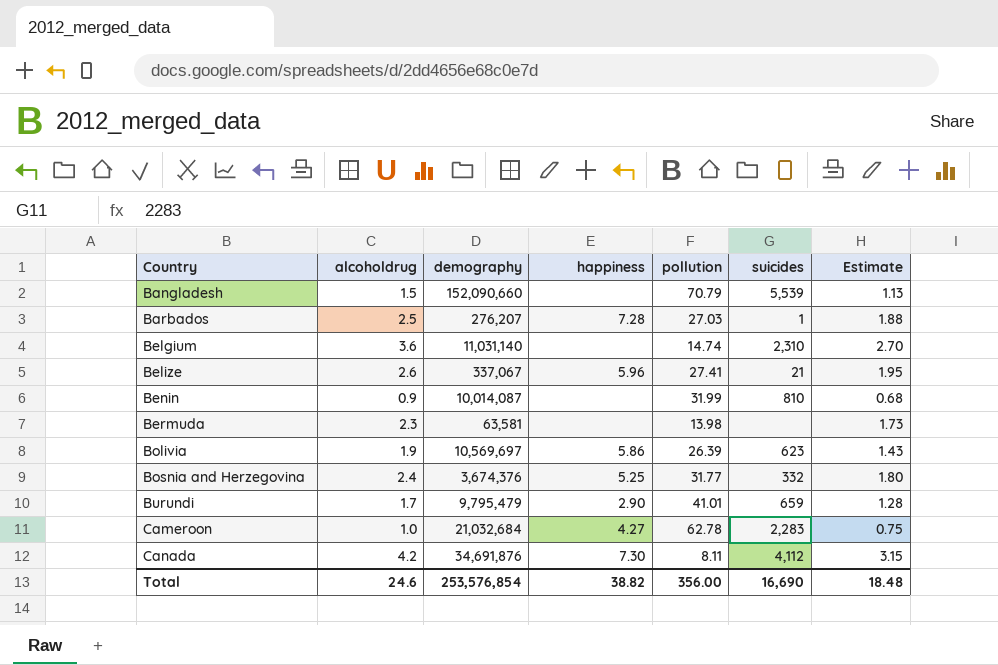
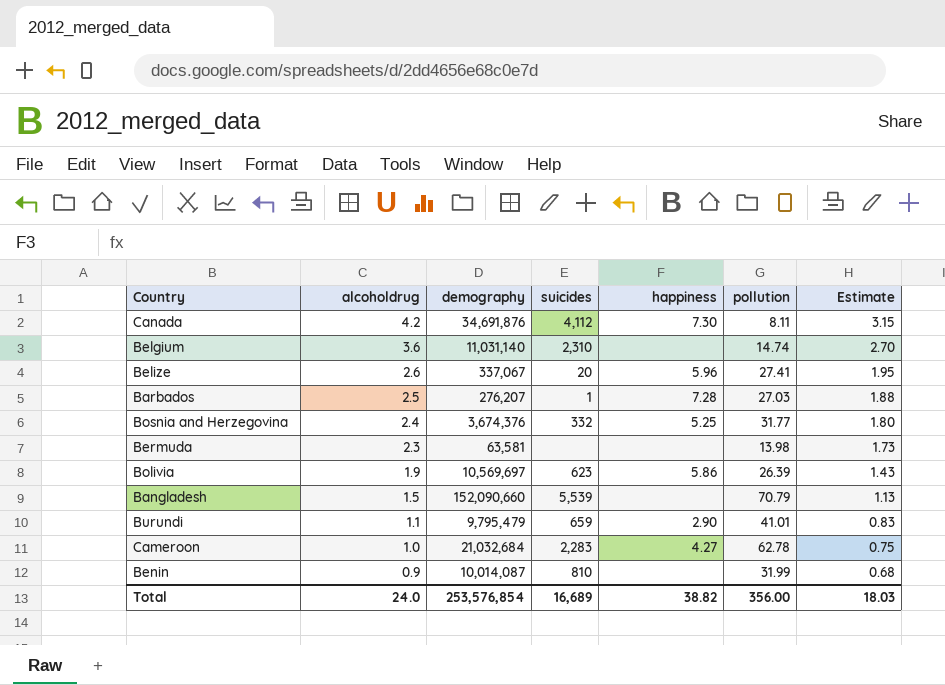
row order: Country ascending -> alcoholdrug descending
column suicides | position: 6 -> 4
Belize | suicides: 21 -> 20
Burundi | alcoholdrug: 1.7 -> 1.1
Burundi | Estimate: 1.28 -> 0.83
Total | alcoholdrug: 24.6 -> 24.0
Total | suicides: 16,690 -> 16,689
Total | Estimate: 18.48 -> 18.03

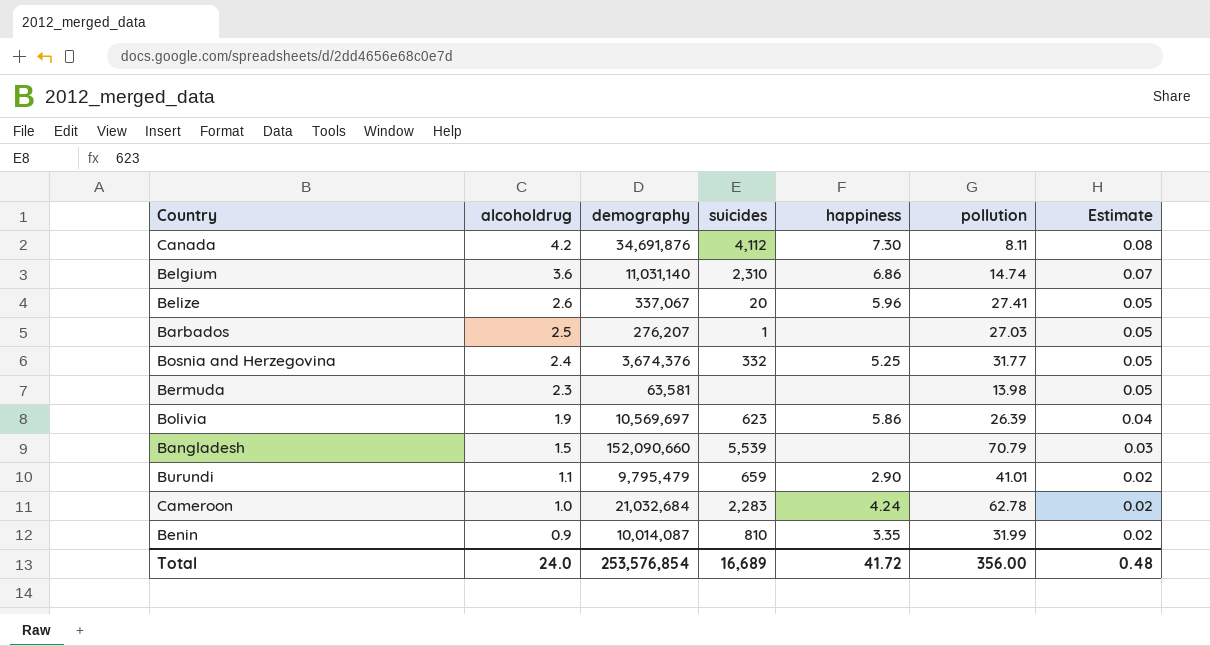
column Estimate | formula: [alcoholdrug] * 0.75 -> [alcoholdrug] * 0.02
Belgium | happiness: none -> 6.86
Barbados | happiness: 7.28 -> none
Cameroon | happiness: 4.27 -> 4.24
Benin | happiness: none -> 3.35
Total | happiness: 38.82 -> 41.72
Total | Estimate: 18.03 -> 0.48

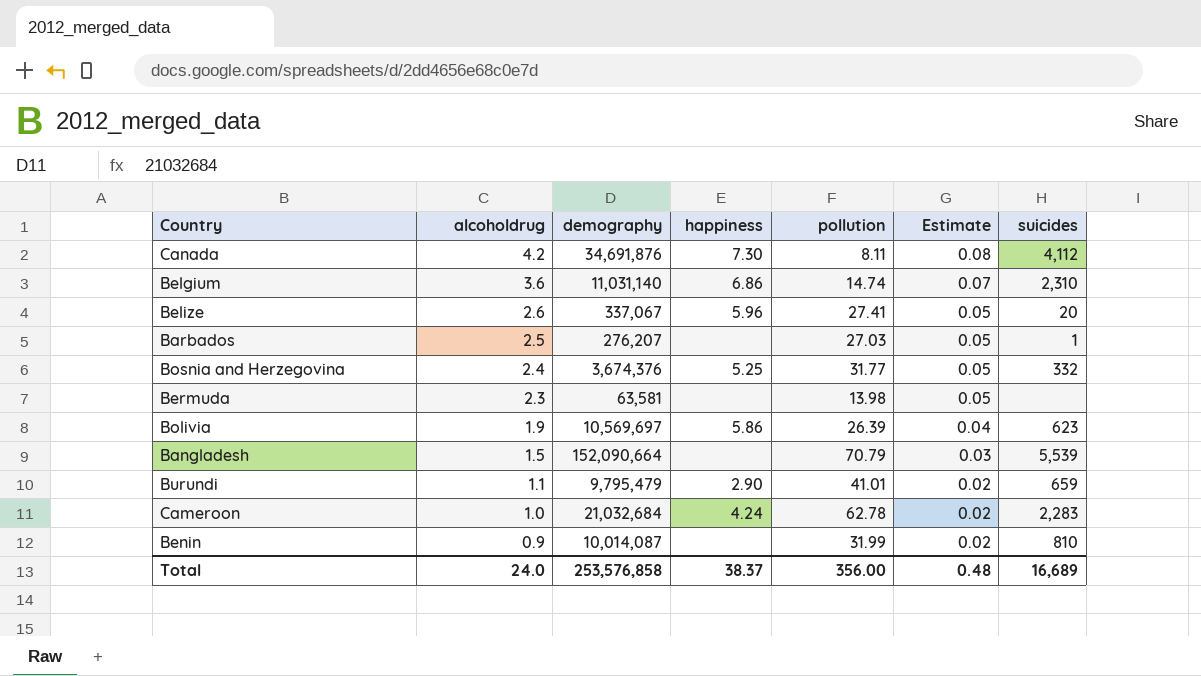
column suicides | position: 4 -> 7
Bangladesh | demography: 152,090,660 -> 152,090,664
Benin | happiness: 3.35 -> none
Total | demography: 253,576,854 -> 253,576,858
Total | happiness: 41.72 -> 38.37

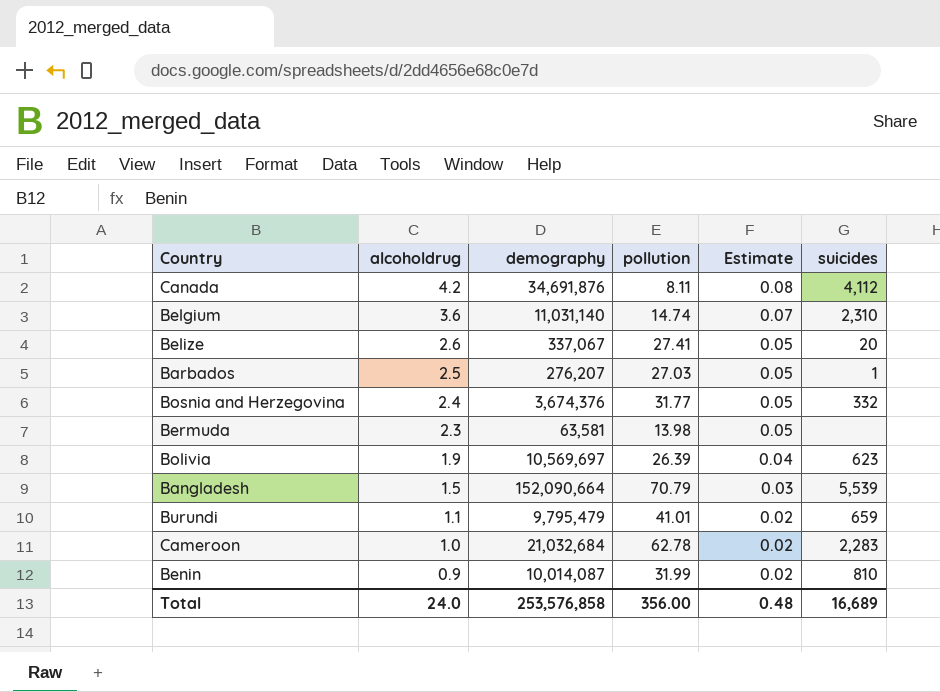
column happiness | position: 4 -> none

